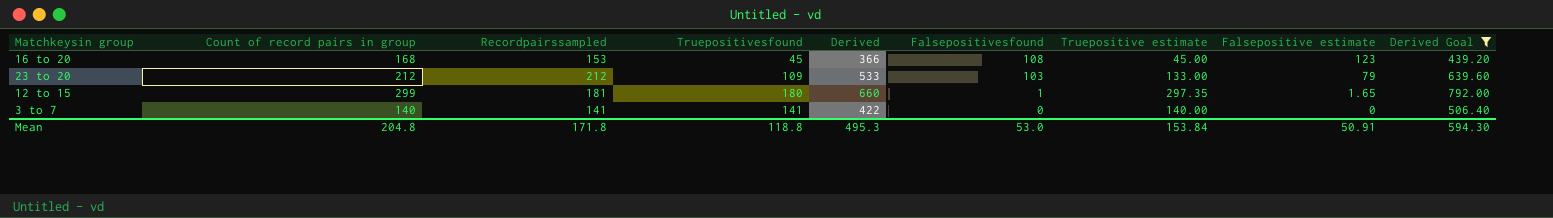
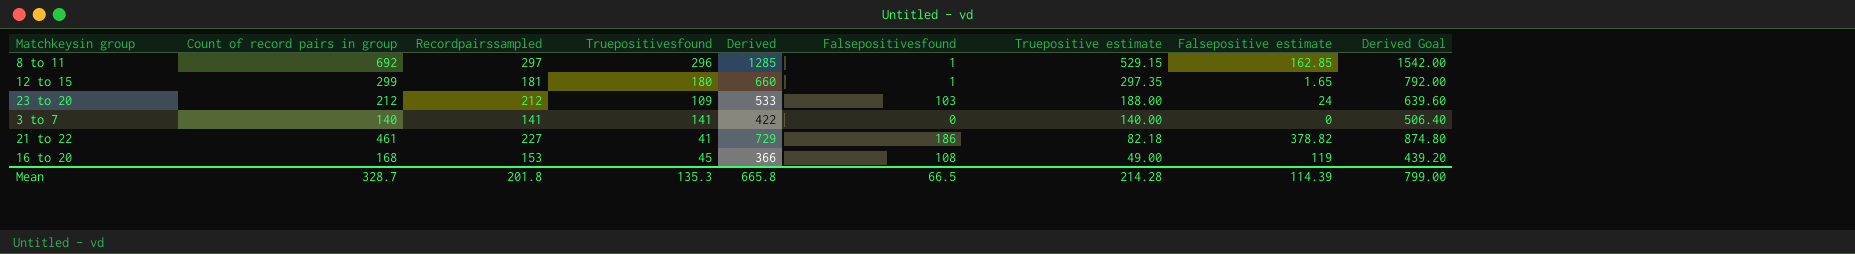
filter: Derived Goal <= 792.00 -> none
row order: Falsepositivesfound descending -> Truepositive estimate descending
23 to 20 | Truepositive estimate: 133.00 -> 188.00
23 to 20 | Falsepositive estimate: 79 -> 24
16 to 20 | Truepositive estimate: 45.00 -> 49.00
16 to 20 | Falsepositive estimate: 123 -> 119
Mean | Count of record pairs in group: 204.8 -> 328.7
Mean | Recordpairssampled: 171.8 -> 201.8
Mean | Truepositivesfound: 118.8 -> 135.3
Mean | Derived: 495.3 -> 665.8
Mean | Falsepositivesfound: 53.0 -> 66.5
Mean | Truepositive estimate: 153.84 -> 214.28
Mean | Falsepositive estimate: 50.91 -> 114.39
Mean | Derived Goal: 594.30 -> 799.00

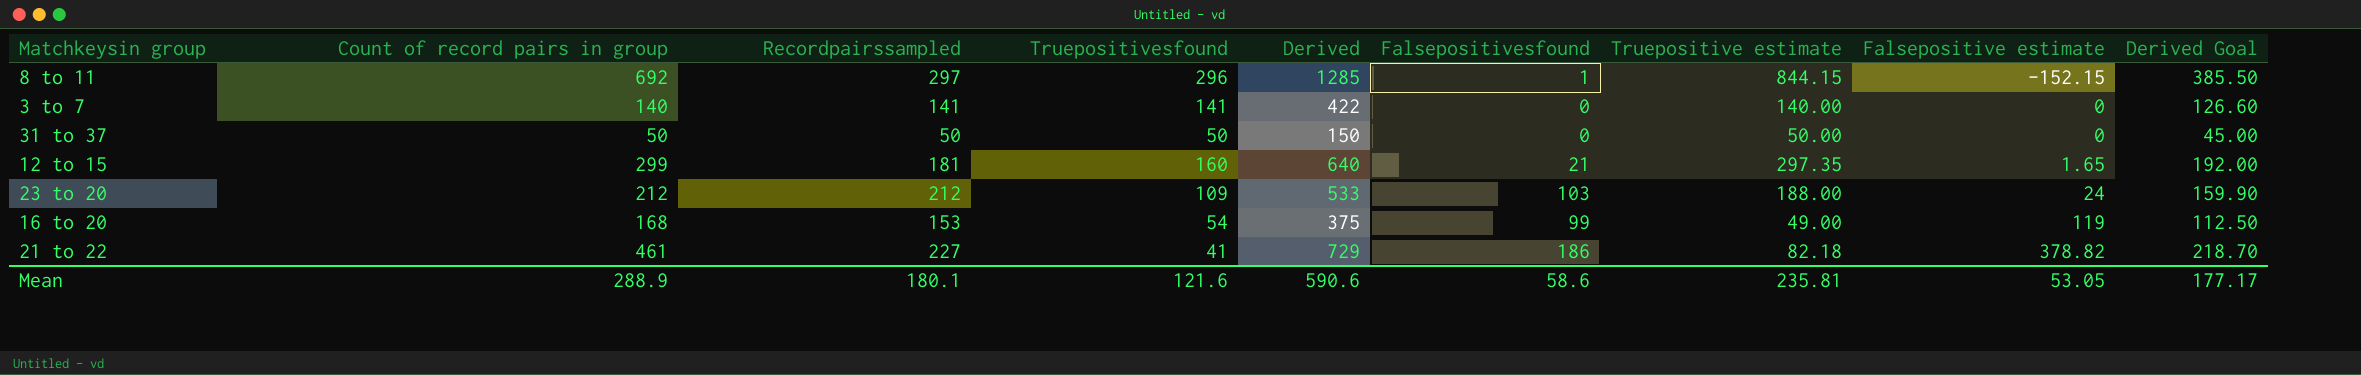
row order: Truepositive estimate descending -> Falsepositive estimate ascending
column Derived Goal | formula: [Derived] * 1.2 -> [Derived] * 0.3
8 to 11 | Truepositive estimate: 529.15 -> 844.15
8 to 11 | Falsepositive estimate: 162.85 -> -152.15
row 31 to 37: none -> 50 | 50 | 50 | 150 | 0 | 50.00 | 0 | 45.00
12 to 15 | Truepositivesfound: 180 -> 160
12 to 15 | Derived: 660 -> 640
12 to 15 | Falsepositivesfound: 1 -> 21
16 to 20 | Truepositivesfound: 45 -> 54
16 to 20 | Derived: 366 -> 375
16 to 20 | Falsepositivesfound: 108 -> 99
Mean | Count of record pairs in group: 328.7 -> 288.9
Mean | Recordpairssampled: 201.8 -> 180.1
Mean | Truepositivesfound: 135.3 -> 121.6
Mean | Derived: 665.8 -> 590.6
Mean | Falsepositivesfound: 66.5 -> 58.6
Mean | Truepositive estimate: 214.28 -> 235.81
Mean | Falsepositive estimate: 114.39 -> 53.05
Mean | Derived Goal: 799.00 -> 177.17

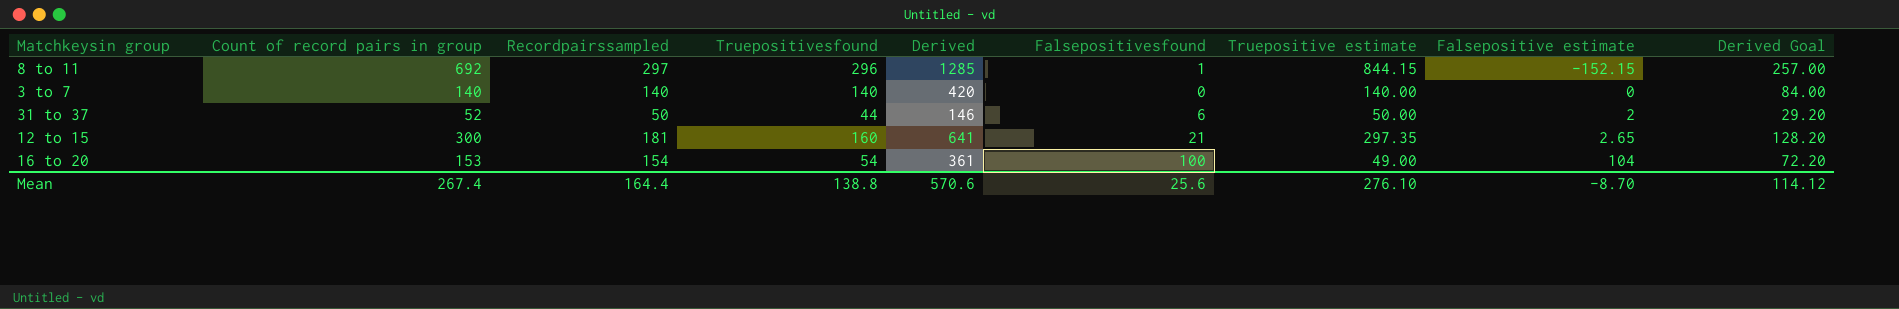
column Derived Goal | formula: [Derived] * 0.3 -> [Derived] * 0.2
row 23 to 20: 212 | 212 | 109 | 533 | 103 | 188.00 | 24 | 159.90 -> none
row 21 to 22: 461 | 227 | 41 | 729 | 186 | 82.18 | 378.82 | 218.70 -> none
3 to 7 | Recordpairssampled: 141 -> 140
3 to 7 | Truepositivesfound: 141 -> 140
3 to 7 | Derived: 422 -> 420
31 to 37 | Count of record pairs in group: 50 -> 52
31 to 37 | Truepositivesfound: 50 -> 44
31 to 37 | Derived: 150 -> 146
31 to 37 | Falsepositivesfound: 0 -> 6
31 to 37 | Falsepositive estimate: 0 -> 2
12 to 15 | Count of record pairs in group: 299 -> 300
12 to 15 | Derived: 640 -> 641
12 to 15 | Falsepositive estimate: 1.65 -> 2.65
16 to 20 | Count of record pairs in group: 168 -> 153
16 to 20 | Recordpairssampled: 153 -> 154
16 to 20 | Derived: 375 -> 361
16 to 20 | Falsepositivesfound: 99 -> 100
16 to 20 | Falsepositive estimate: 119 -> 104
Mean | Count of record pairs in group: 288.9 -> 267.4
Mean | Recordpairssampled: 180.1 -> 164.4
Mean | Truepositivesfound: 121.6 -> 138.8
Mean | Derived: 590.6 -> 570.6
Mean | Falsepositivesfound: 58.6 -> 25.6
Mean | Truepositive estimate: 235.81 -> 276.10
Mean | Falsepositive estimate: 53.05 -> -8.70
Mean | Derived Goal: 177.17 -> 114.12

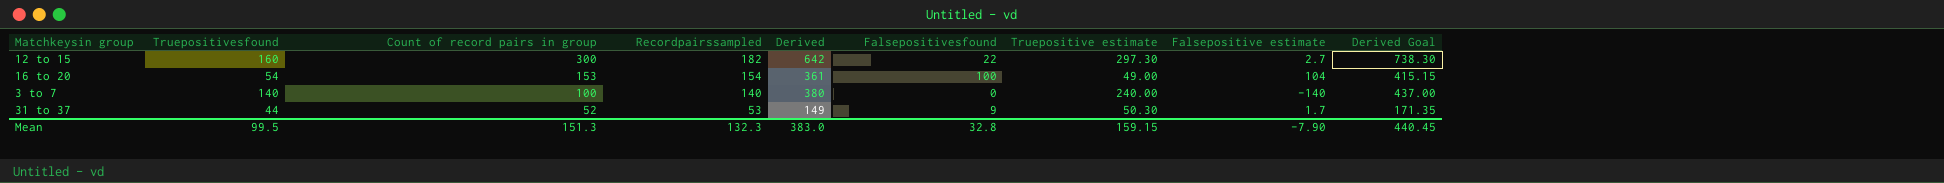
row order: Falsepositive estimate ascending -> Count of record pairs in group descending
column Truepositivesfound | position: 4 -> 2
column Derived Goal | formula: [Derived] * 0.2 -> [Derived] * 1.15
row 8 to 11: 692 | 297 | 296 | 1285 | 1 | 844.15 | -152.15 | 257.00 -> none
12 to 15 | Recordpairssampled: 181 -> 182
12 to 15 | Derived: 641 -> 642
12 to 15 | Falsepositivesfound: 21 -> 22
12 to 15 | Truepositive estimate: 297.35 -> 297.30
12 to 15 | Falsepositive estimate: 2.65 -> 2.7
3 to 7 | Count of record pairs in group: 140 -> 100
3 to 7 | Derived: 420 -> 380
3 to 7 | Truepositive estimate: 140.00 -> 240.00
3 to 7 | Falsepositive estimate: 0 -> -140
31 to 37 | Recordpairssampled: 50 -> 53
31 to 37 | Derived: 146 -> 149
31 to 37 | Falsepositivesfound: 6 -> 9
31 to 37 | Truepositive estimate: 50.00 -> 50.30
31 to 37 | Falsepositive estimate: 2 -> 1.7
Mean | Truepositivesfound: 138.8 -> 99.5
Mean | Count of record pairs in group: 267.4 -> 151.3
Mean | Recordpairssampled: 164.4 -> 132.3
Mean | Derived: 570.6 -> 383.0
Mean | Falsepositivesfound: 25.6 -> 32.8
Mean | Truepositive estimate: 276.10 -> 159.15
Mean | Falsepositive estimate: -8.70 -> -7.90
Mean | Derived Goal: 114.12 -> 440.45

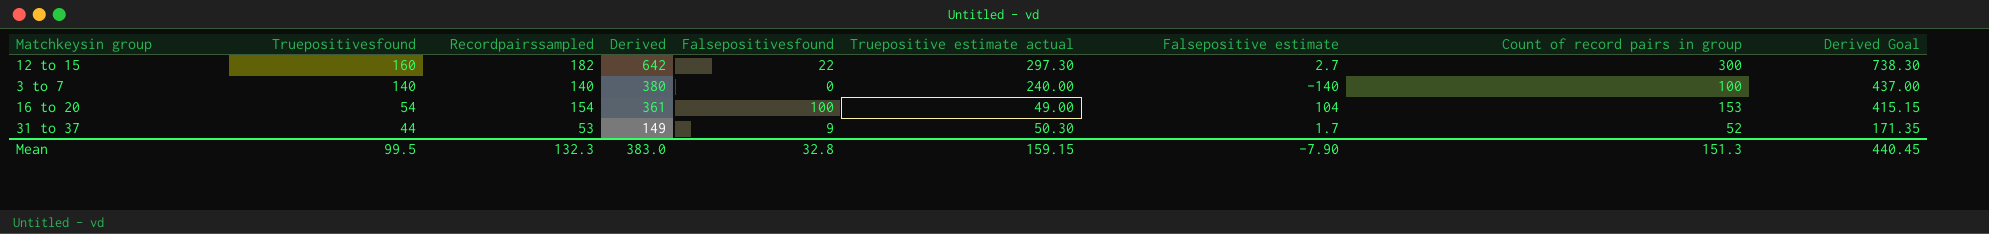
row order: Count of record pairs in group descending -> Truepositivesfound descending
column name: Truepositive estimate -> Truepositive estimate actual
column Count of record pairs in group | position: 3 -> 8

